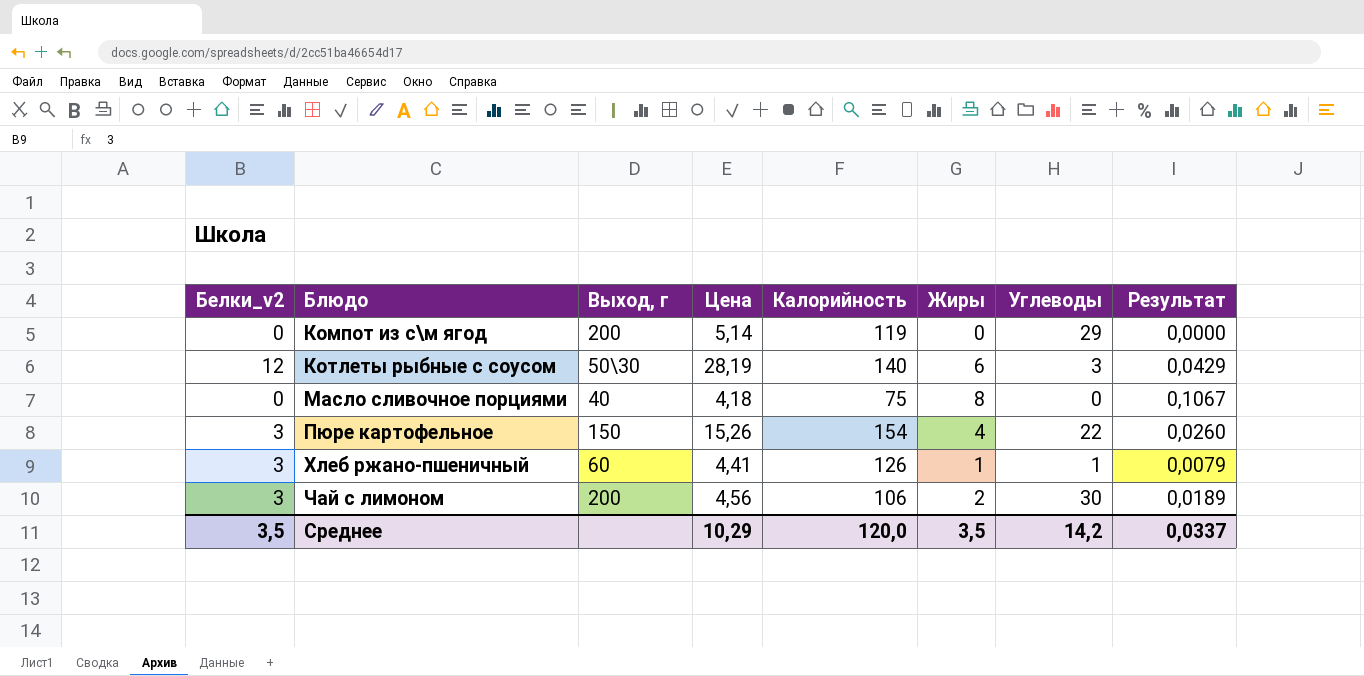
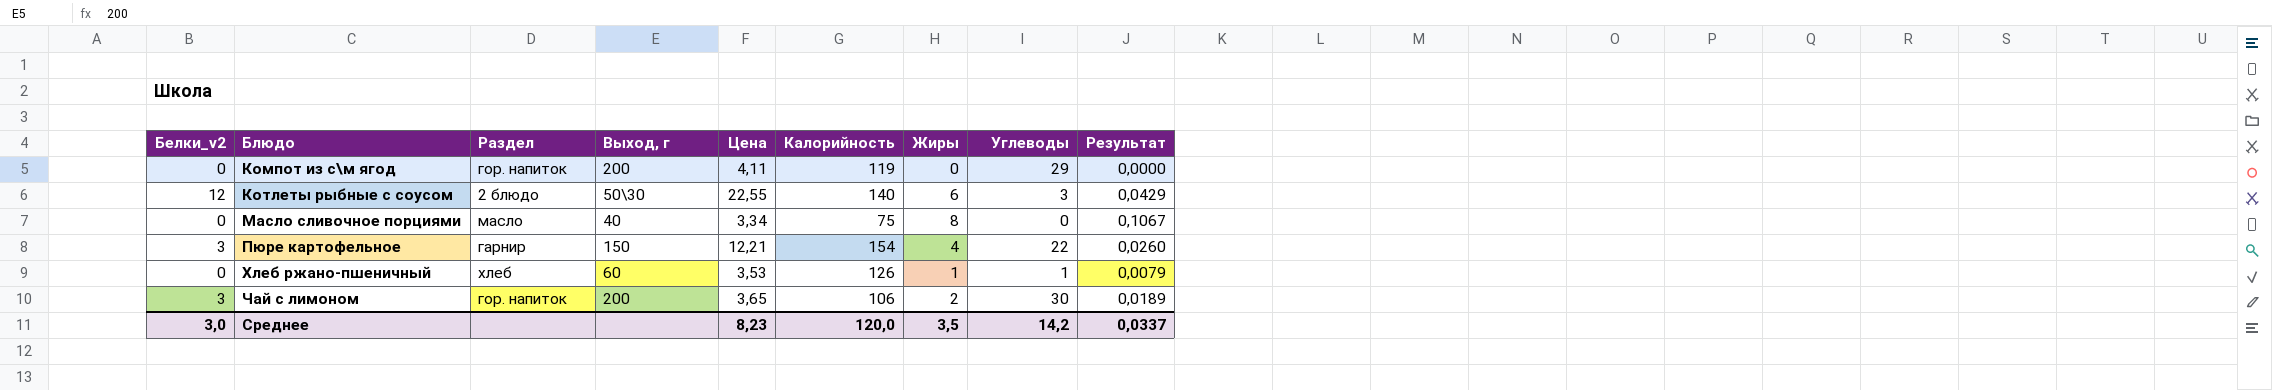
column Раздел | position: none -> 3
Компот из с\м ягод | Цена: 5,14 -> 4,11
Котлеты рыбные с соусом | Цена: 28,19 -> 22,55
Масло сливочное порциями | Цена: 4,18 -> 3,34
Пюре картофельное | Цена: 15,26 -> 12,21
Хлеб ржано-пшеничный | Белки_v2: 3 -> 0
Хлеб ржано-пшеничный | Цена: 4,41 -> 3,53
Чай с лимоном | Цена: 4,56 -> 3,65
Среднее | Белки_v2: 3,5 -> 3,0
Среднее | Цена: 10,29 -> 8,23

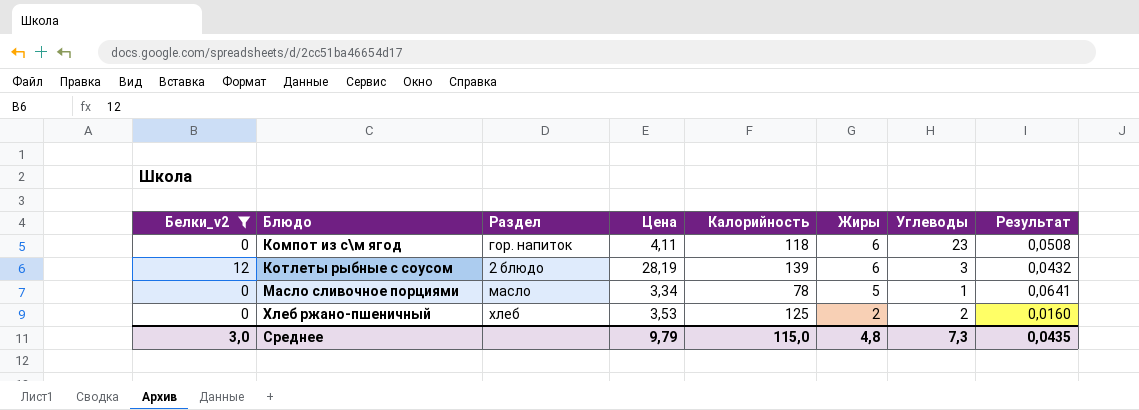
filter: none -> Белки_v2 != 3
column Выход, г | position: 4 -> none
Компот из с\м ягод | Калорийность: 119 -> 118
Компот из с\м ягод | Жиры: 0 -> 6
Компот из с\м ягод | Углеводы: 29 -> 23
Компот из с\м ягод | Результат: 0,0000 -> 0,0508
Котлеты рыбные с соусом | Цена: 22,55 -> 28,19
Котлеты рыбные с соусом | Калорийность: 140 -> 139
Котлеты рыбные с соусом | Результат: 0,0429 -> 0,0432
Масло сливочное порциями | Калорийность: 75 -> 78
Масло сливочное порциями | Жиры: 8 -> 5
Масло сливочное порциями | Углеводы: 0 -> 1
Масло сливочное порциями | Результат: 0,1067 -> 0,0641
Хлеб ржано-пшеничный | Калорийность: 126 -> 125
Хлеб ржано-пшеничный | Жиры: 1 -> 2
Хлеб ржано-пшеничный | Углеводы: 1 -> 2
Хлеб ржано-пшеничный | Результат: 0,0079 -> 0,0160
Среднее | Цена: 8,23 -> 9,79
Среднее | Калорийность: 120,0 -> 115,0
Среднее | Жиры: 3,5 -> 4,8
Среднее | Углеводы: 14,2 -> 7,3
Среднее | Результат: 0,0337 -> 0,0435

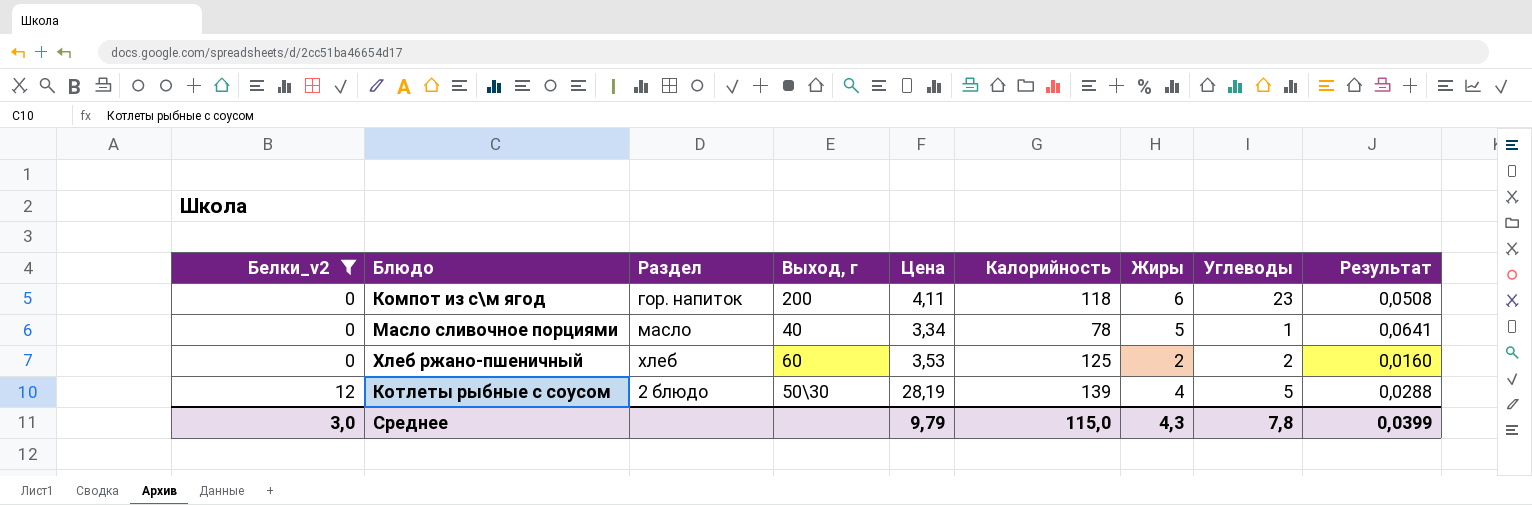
row order: Блюдо ascending -> Белки_v2 ascending
column Выход, г | position: none -> 4
Котлеты рыбные с соусом | Жиры: 6 -> 4
Котлеты рыбные с соусом | Углеводы: 3 -> 5
Котлеты рыбные с соусом | Результат: 0,0432 -> 0,0288
Среднее | Жиры: 4,8 -> 4,3
Среднее | Углеводы: 7,3 -> 7,8
Среднее | Результат: 0,0435 -> 0,0399

